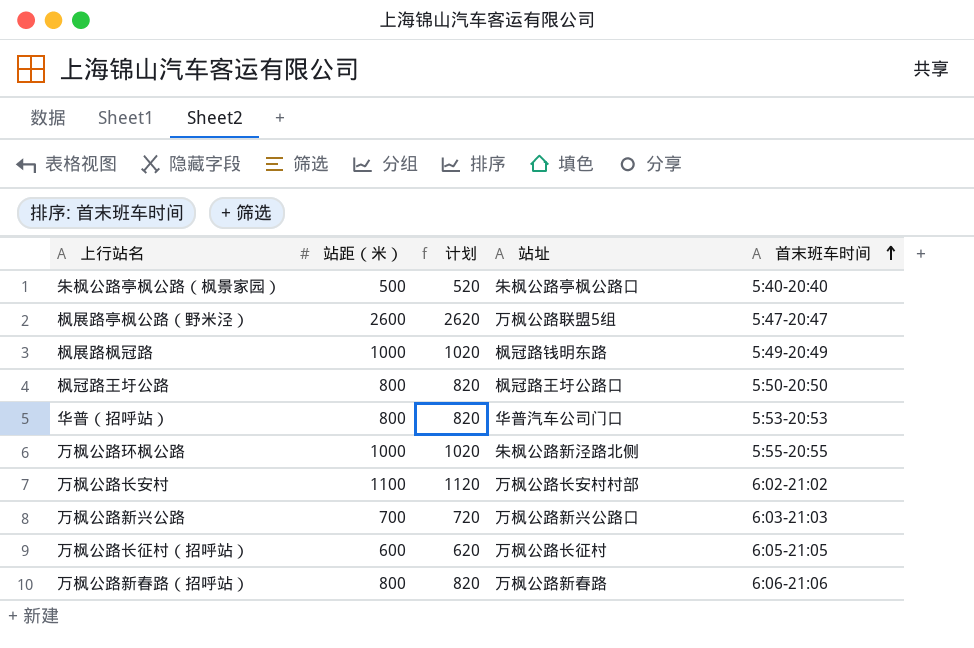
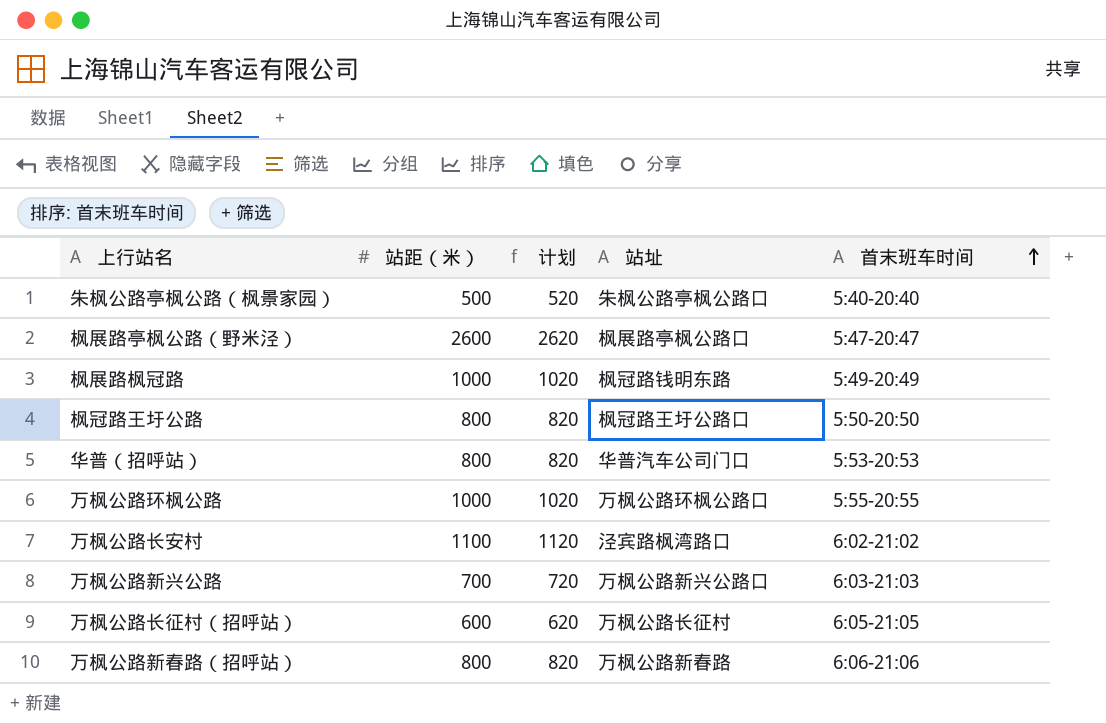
枫展路亭枫公路（野米泾） | 站址: 万枫公路联盟5组 -> 枫展路亭枫公路口
万枫公路环枫公路 | 站址: 朱枫公路新泾路北侧 -> 万枫公路环枫公路口
万枫公路长安村 | 站址: 万枫公路长安村村部 -> 泾宾路枫湾路口

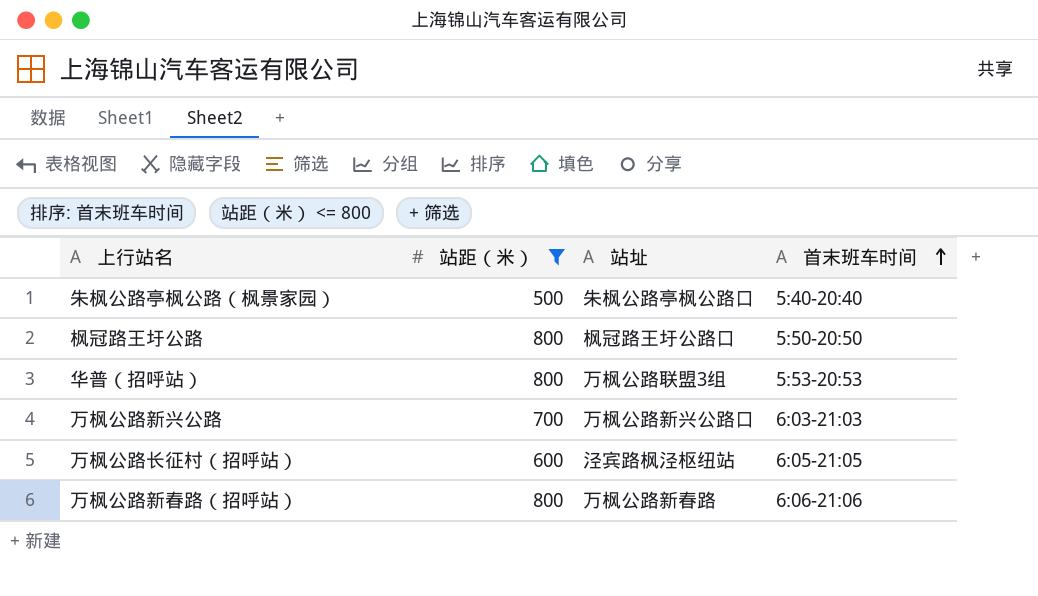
filter: none -> 站距（米） <= 800
column 计划 | formula: [站距（米）] + 20 -> none
华普（招呼站） | 站址: 华普汽车公司门口 -> 万枫公路联盟3组
万枫公路长征村（招呼站） | 站址: 万枫公路长征村 -> 泾宾路枫泾枢纽站

